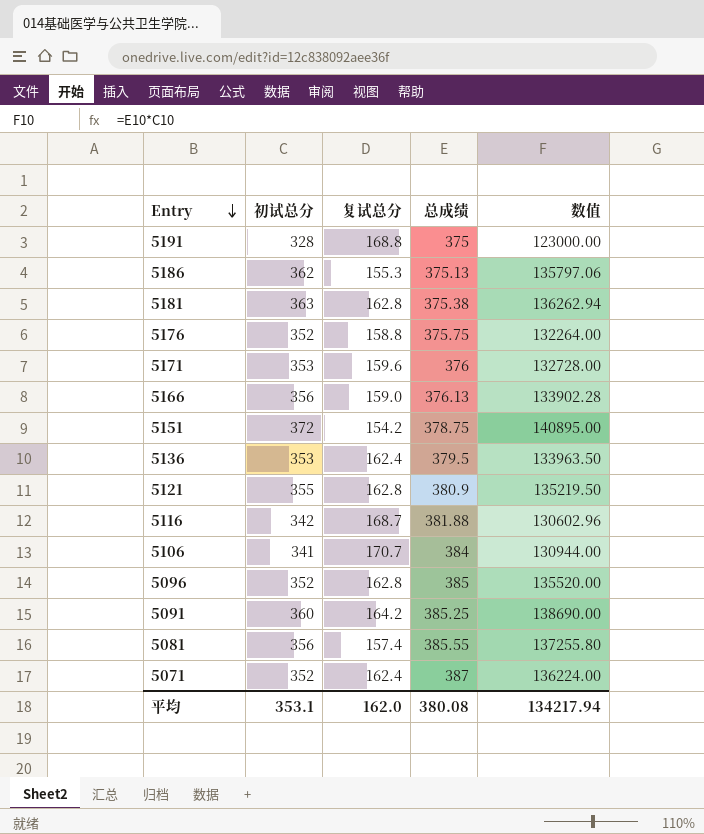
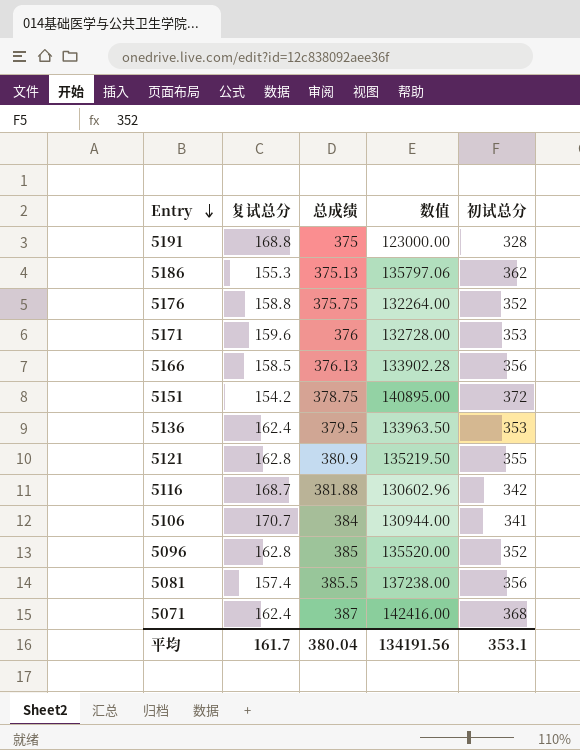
column 初试总分 | position: 2 -> 5
row 5181: 363 | 162.8 | 375.38 | 136262.94 -> none
row 5091: 360 | 164.2 | 385.25 | 138690.00 -> none
5166 | 复试总分: 159.0 -> 158.5
5081 | 总成绩: 385.55 -> 385.5
5081 | 数值: 137255.80 -> 137238.00
5071 | 数值: 136224.00 -> 142416.00
5071 | 初试总分: 352 -> 368
平均 | 复试总分: 162.0 -> 161.7
平均 | 总成绩: 380.08 -> 380.04
平均 | 数值: 134217.94 -> 134191.56

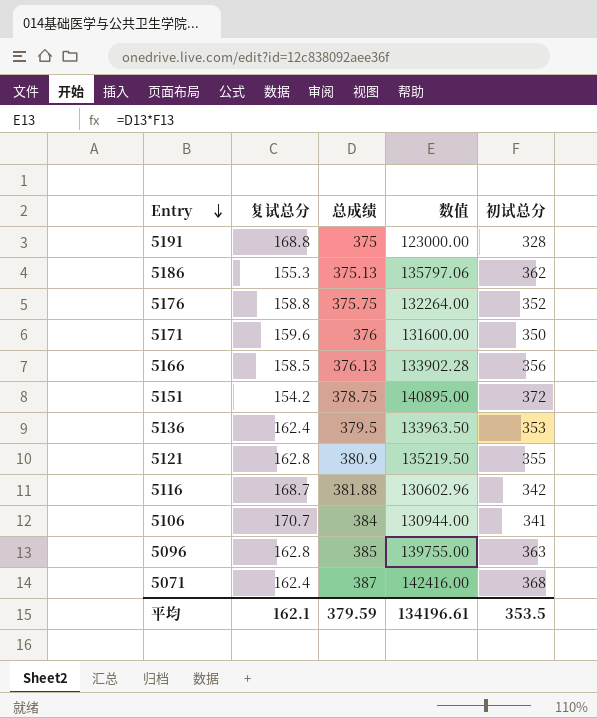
row 5081: 157.4 | 385.5 | 137238.00 | 356 -> none
5171 | 数值: 132728.00 -> 131600.00
5171 | 初试总分: 353 -> 350
5096 | 数值: 135520.00 -> 139755.00
5096 | 初试总分: 352 -> 363
平均 | 复试总分: 161.7 -> 162.1
平均 | 总成绩: 380.04 -> 379.59
平均 | 数值: 134191.56 -> 134196.61
平均 | 初试总分: 353.1 -> 353.5

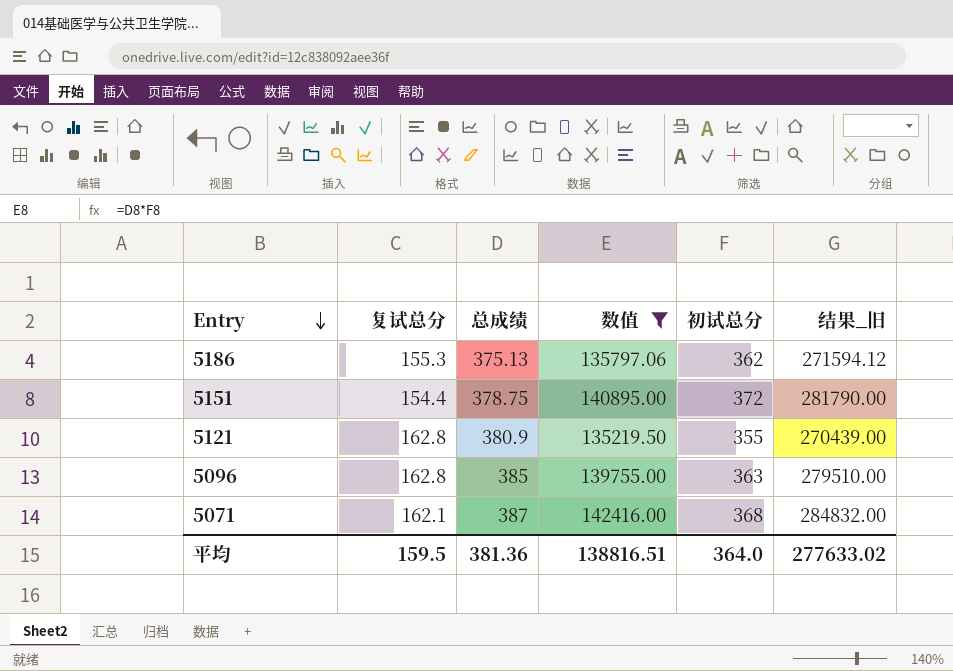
filter: none -> 数值 >= 135219.50
column 结果_旧 | formula: none -> [数值] * 2
5151 | 复试总分: 154.2 -> 154.4
5071 | 复试总分: 162.4 -> 162.1
平均 | 复试总分: 162.1 -> 159.5
平均 | 总成绩: 379.59 -> 381.36
平均 | 数值: 134196.61 -> 138816.51
平均 | 初试总分: 353.5 -> 364.0

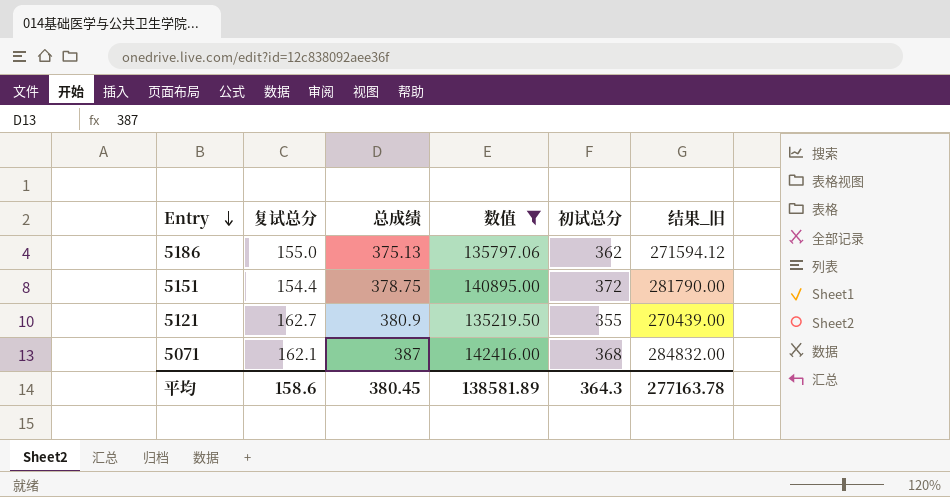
row 5096: 162.8 | 385 | 139755.00 | 363 | 279510.00 -> none
5186 | 复试总分: 155.3 -> 155.0
5121 | 复试总分: 162.8 -> 162.7
平均 | 复试总分: 159.5 -> 158.6
平均 | 总成绩: 381.36 -> 380.45
平均 | 数值: 138816.51 -> 138581.89
平均 | 初试总分: 364.0 -> 364.3
平均 | 结果_旧: 277633.02 -> 277163.78

